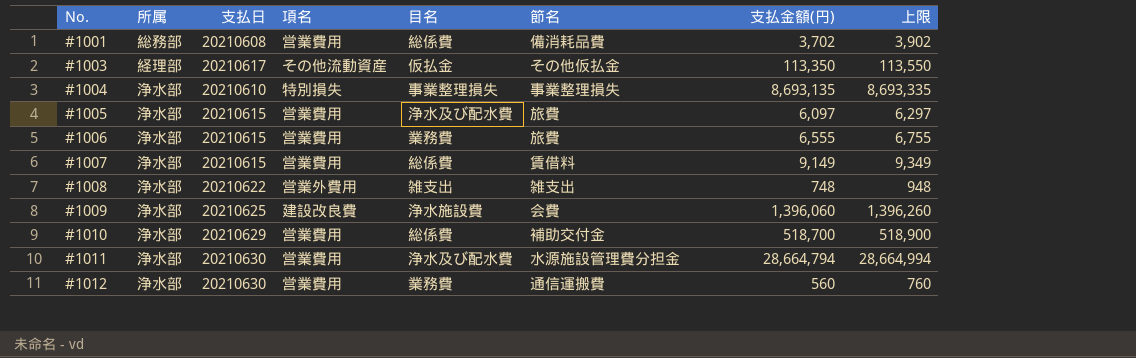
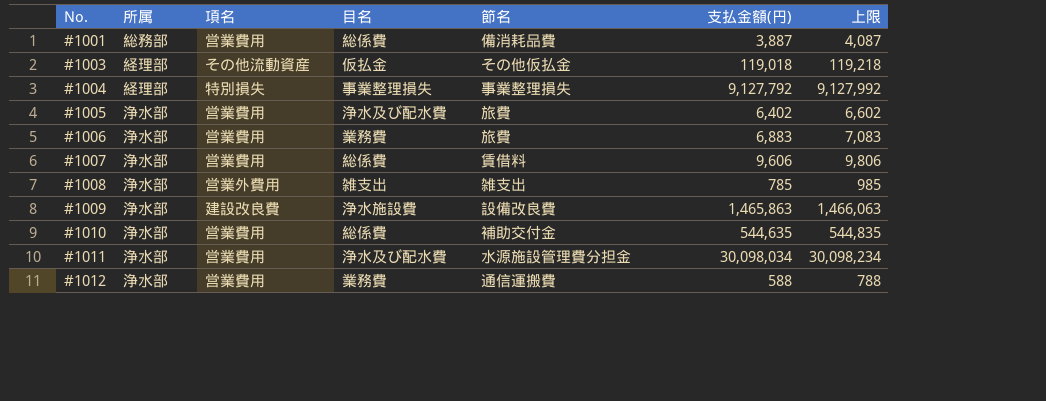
column 支払日 | position: 3 -> none
#1001 | 支払金額(円): 3,702 -> 3,887
#1001 | 上限: 3,902 -> 4,087
#1003 | 支払金額(円): 113,350 -> 119,018
#1003 | 上限: 113,550 -> 119,218
#1004 | 所属: 浄水部 -> 経理部
#1004 | 支払金額(円): 8,693,135 -> 9,127,792
#1004 | 上限: 8,693,335 -> 9,127,992
#1005 | 支払金額(円): 6,097 -> 6,402
#1005 | 上限: 6,297 -> 6,602
#1006 | 支払金額(円): 6,555 -> 6,883
#1006 | 上限: 6,755 -> 7,083
#1007 | 支払金額(円): 9,149 -> 9,606
#1007 | 上限: 9,349 -> 9,806
#1008 | 支払金額(円): 748 -> 785
#1008 | 上限: 948 -> 985
#1009 | 節名: 会費 -> 設備改良費
#1009 | 支払金額(円): 1,396,060 -> 1,465,863
#1009 | 上限: 1,396,260 -> 1,466,063
#1010 | 支払金額(円): 518,700 -> 544,635
#1010 | 上限: 518,900 -> 544,835
#1011 | 支払金額(円): 28,664,794 -> 30,098,034
#1011 | 上限: 28,664,994 -> 30,098,234
#1012 | 支払金額(円): 560 -> 588
#1012 | 上限: 760 -> 788

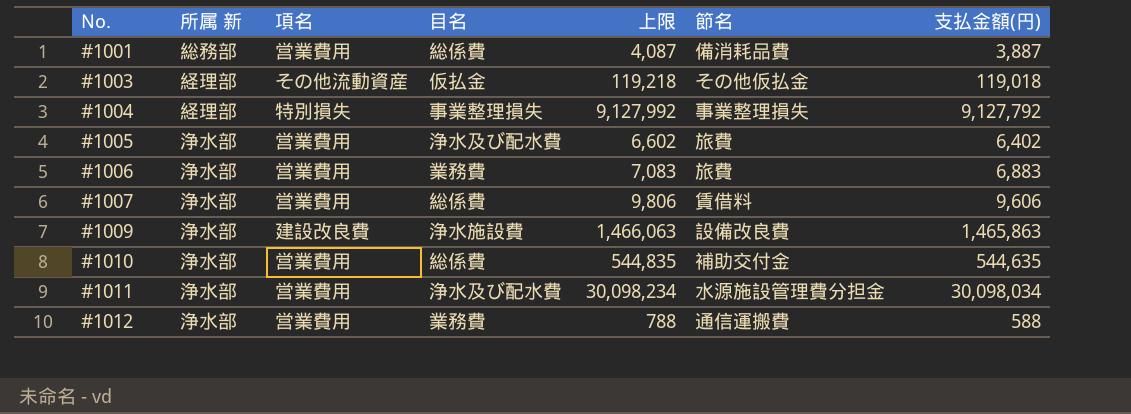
column name: 所属 -> 所属 新
column 上限 | position: 7 -> 5
row #1008: 浄水部 | 営業外費用 | 雑支出 | 雑支出 | 785 | 985 -> none

